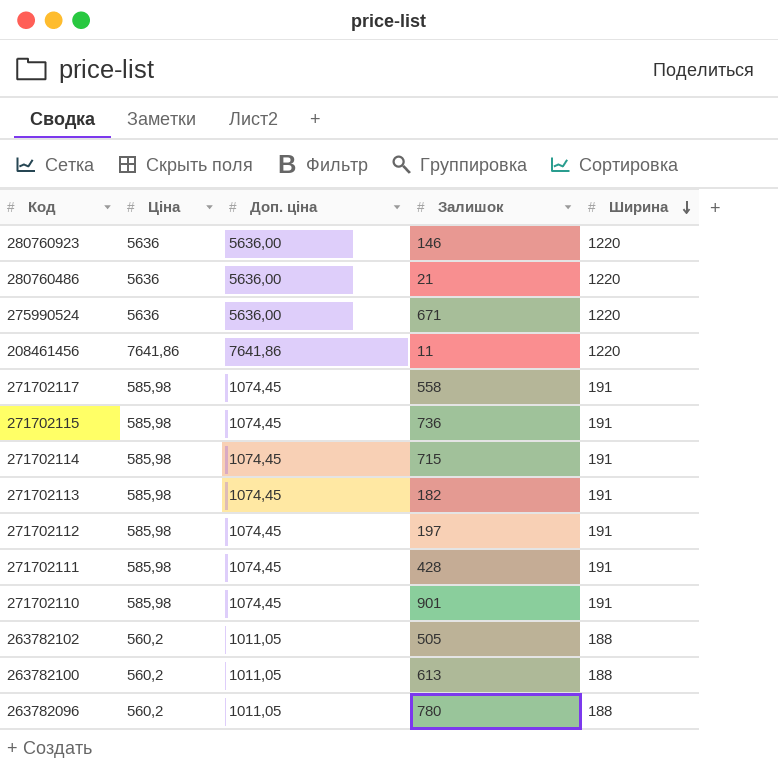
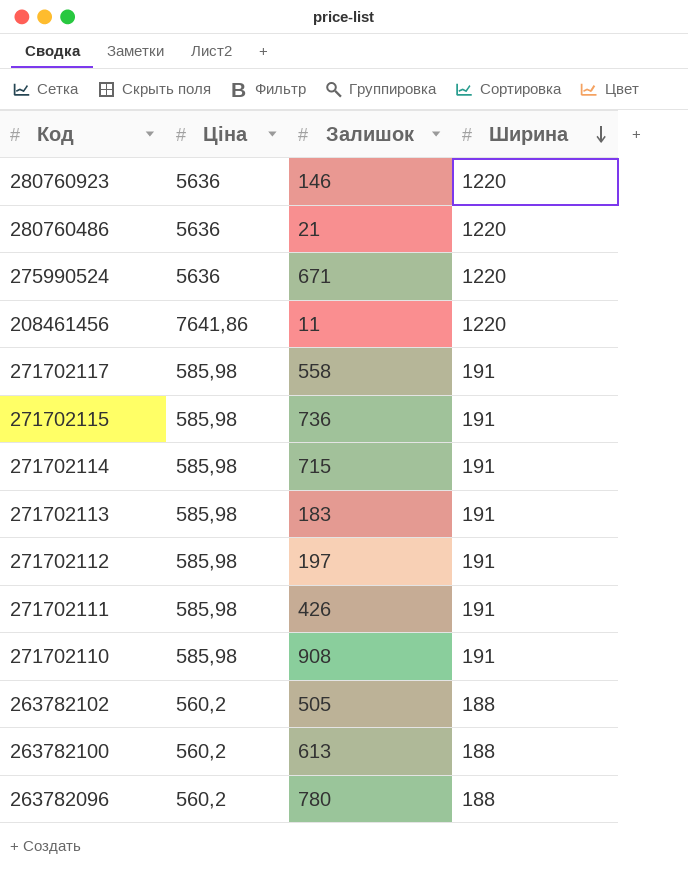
column Доп. ціна | position: 3 -> none
271702113 | Залишок: 182 -> 183
271702111 | Залишок: 428 -> 426
271702110 | Залишок: 901 -> 908

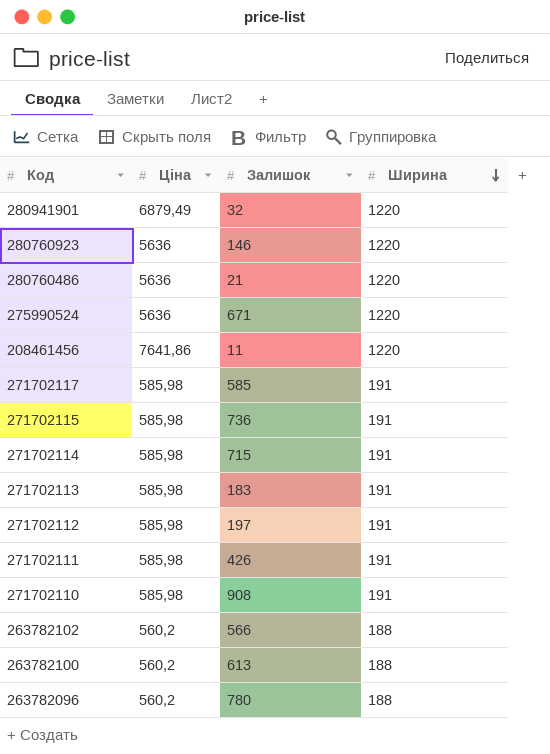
row 280941901: none -> 6879,49 | 32 | 1220
271702117 | Залишок: 558 -> 585
263782102 | Залишок: 505 -> 566

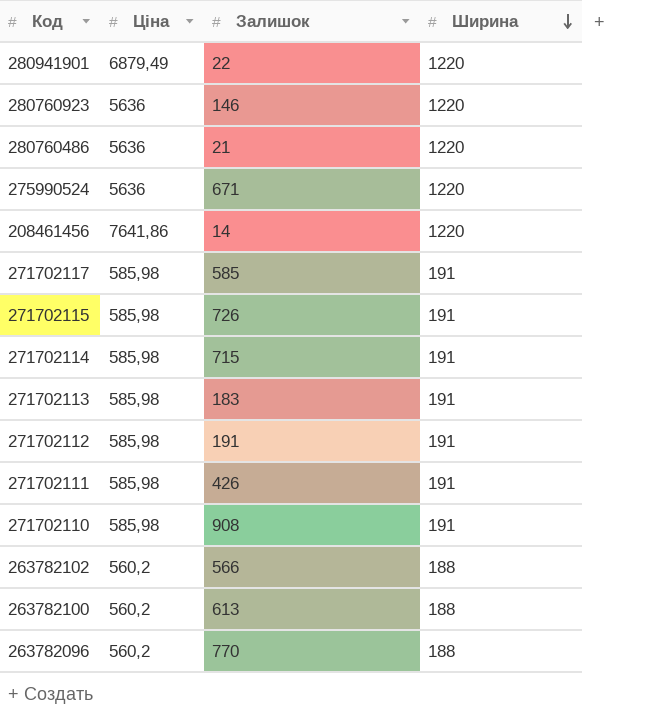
280941901 | Залишок: 32 -> 22
208461456 | Залишок: 11 -> 14
271702115 | Залишок: 736 -> 726
271702112 | Залишок: 197 -> 191
263782096 | Залишок: 780 -> 770

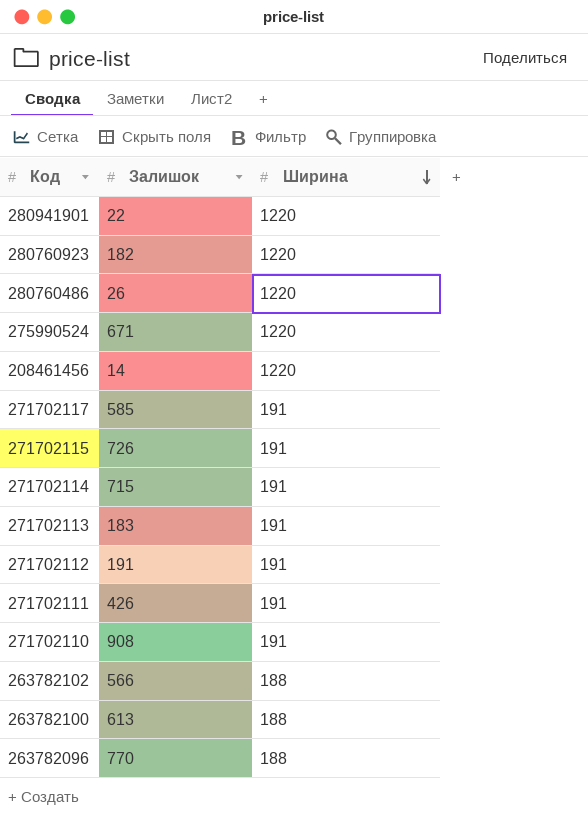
column Ціна | position: 2 -> none
280760923 | Залишок: 146 -> 182
280760486 | Залишок: 21 -> 26

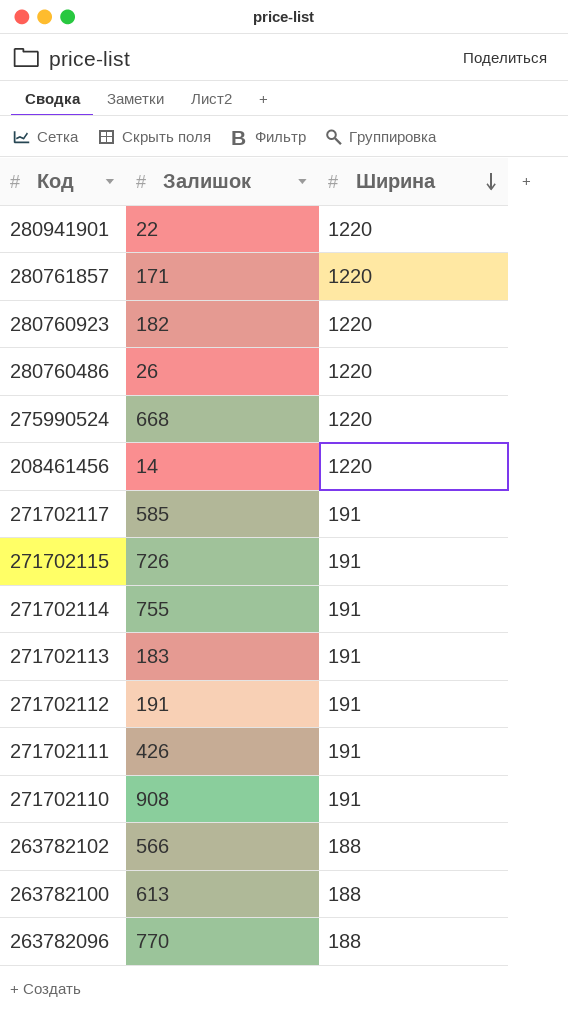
row 280761857: none -> 171 | 1220
275990524 | Залишок: 671 -> 668
271702114 | Залишок: 715 -> 755

